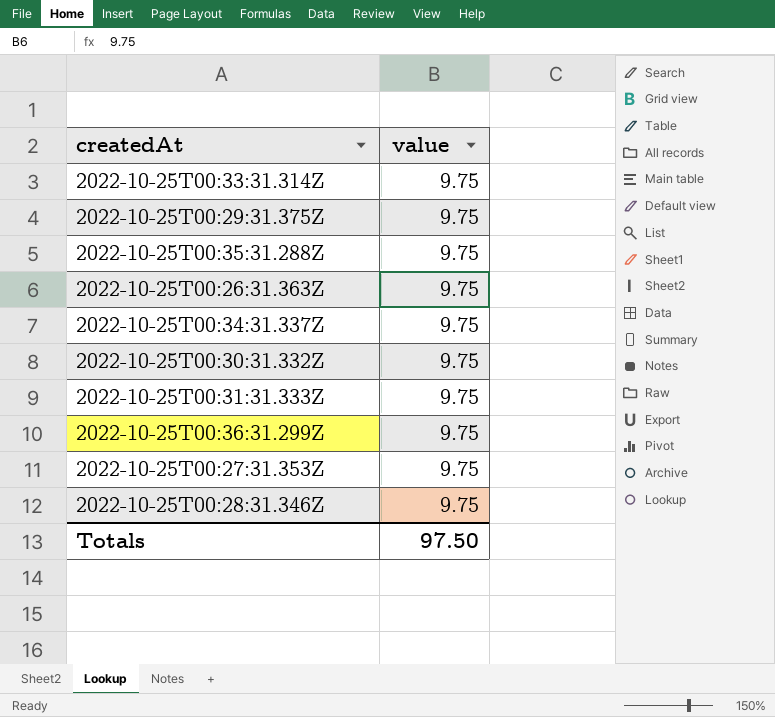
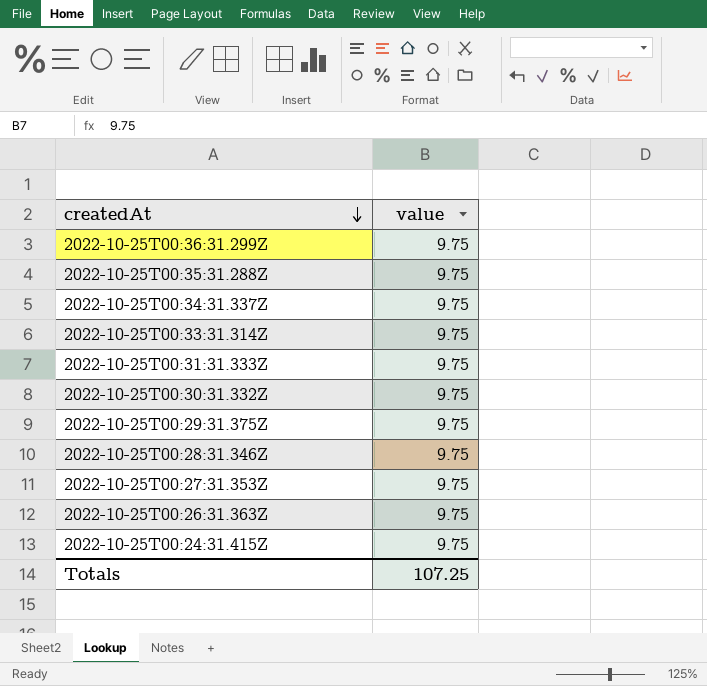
row order: none -> createdAt descending
row 2022-10-25T00:24:31.415Z: none -> 9.75
Totals | value: 97.50 -> 107.25

